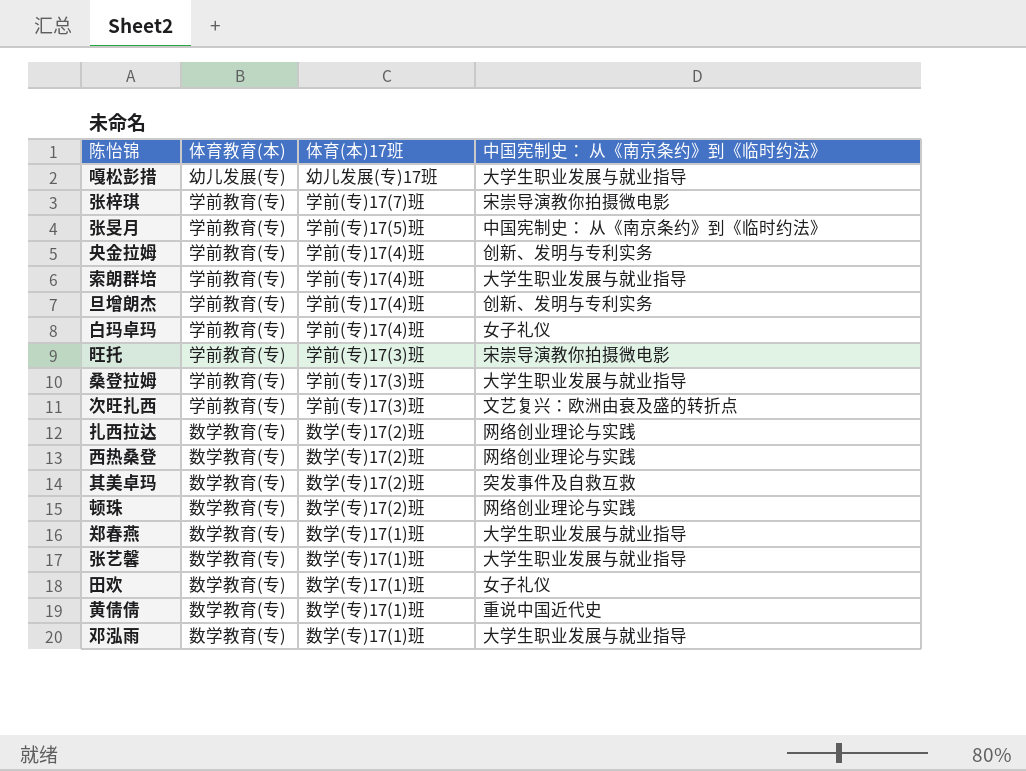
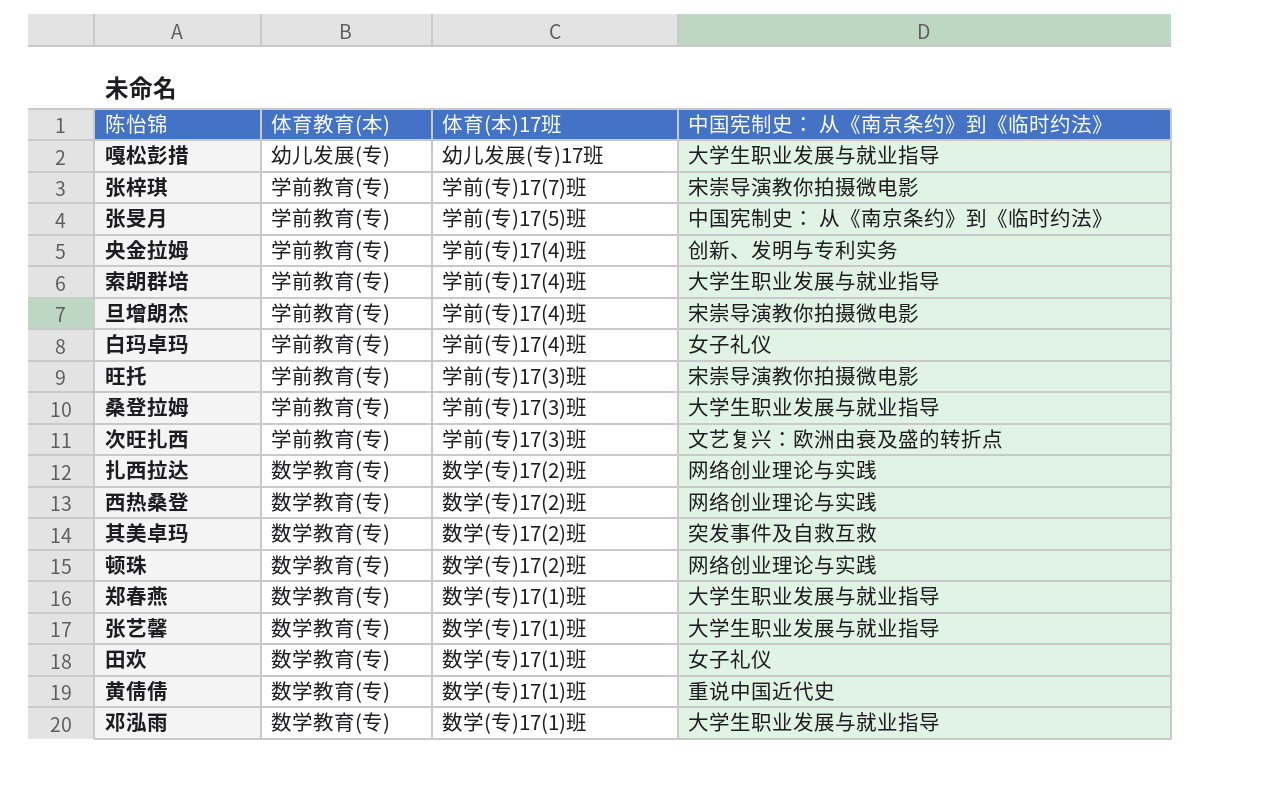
旦增朗杰 | 中国宪制史： 从《南京条约》到《临时约法》: 创新、发明与专利实务 -> 宋崇导演教你拍摄微电影

